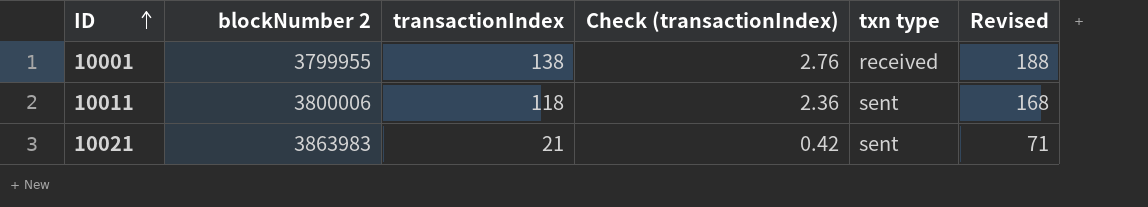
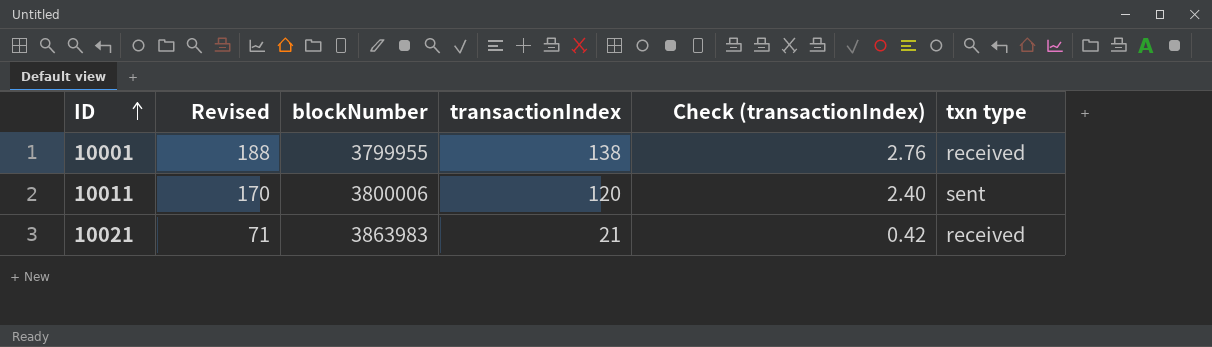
column Revised | position: 6 -> 2
column name: blockNumber 2 -> blockNumber
10011 | Revised: 168 -> 170
10011 | transactionIndex: 118 -> 120
10011 | Check (transactionIndex): 2.36 -> 2.40
10021 | txn type: sent -> received

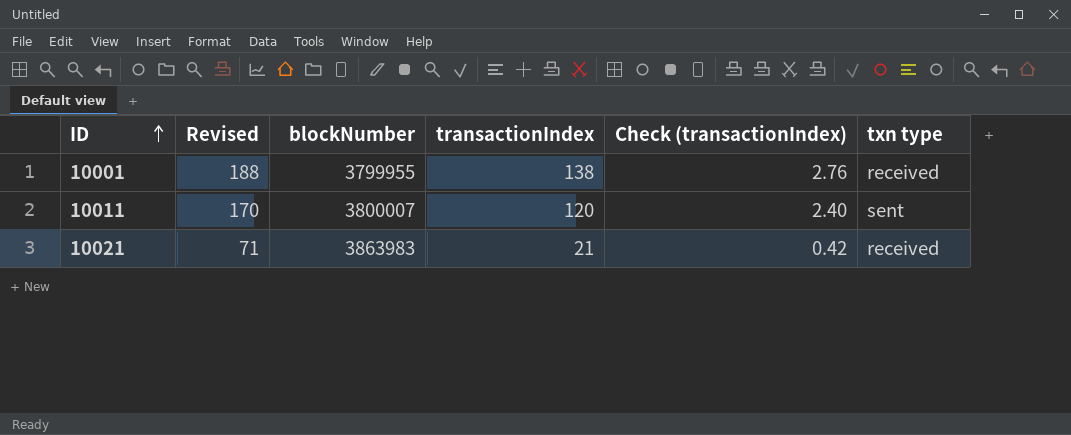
10011 | blockNumber: 3800006 -> 3800007

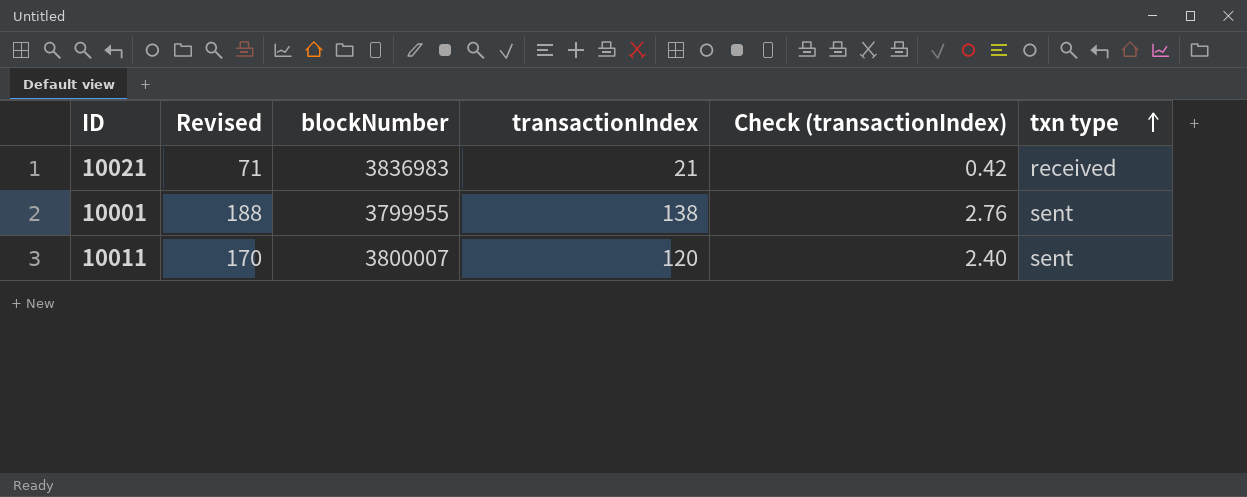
row order: ID ascending -> txn type ascending
10021 | blockNumber: 3863983 -> 3836983
10001 | txn type: received -> sent

